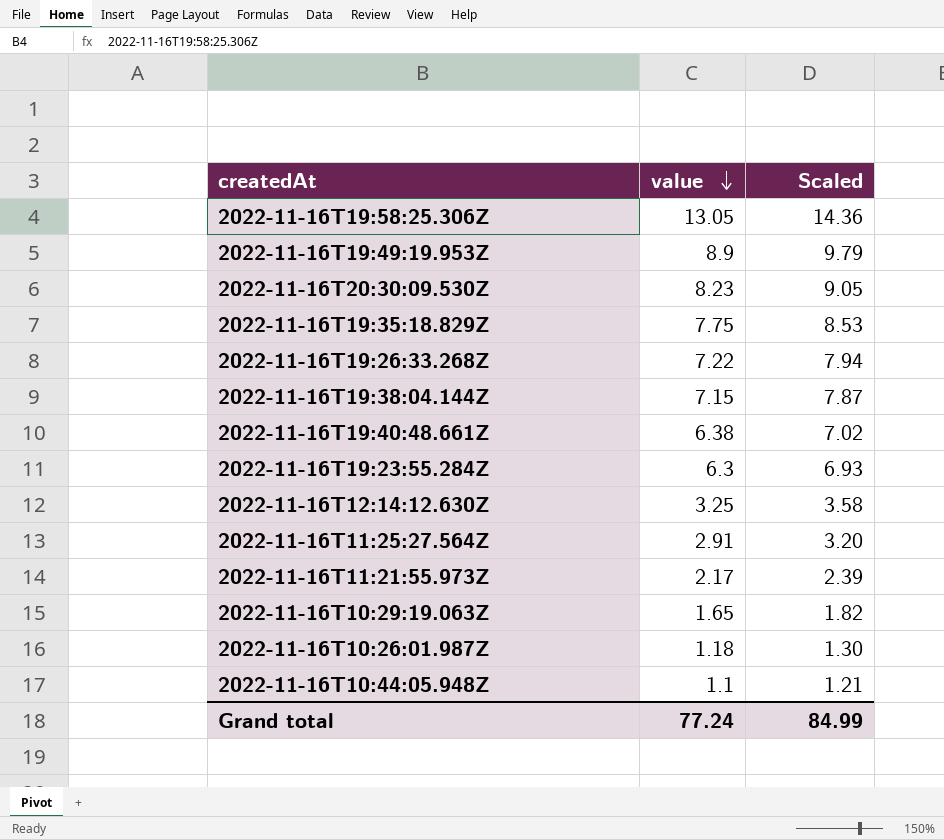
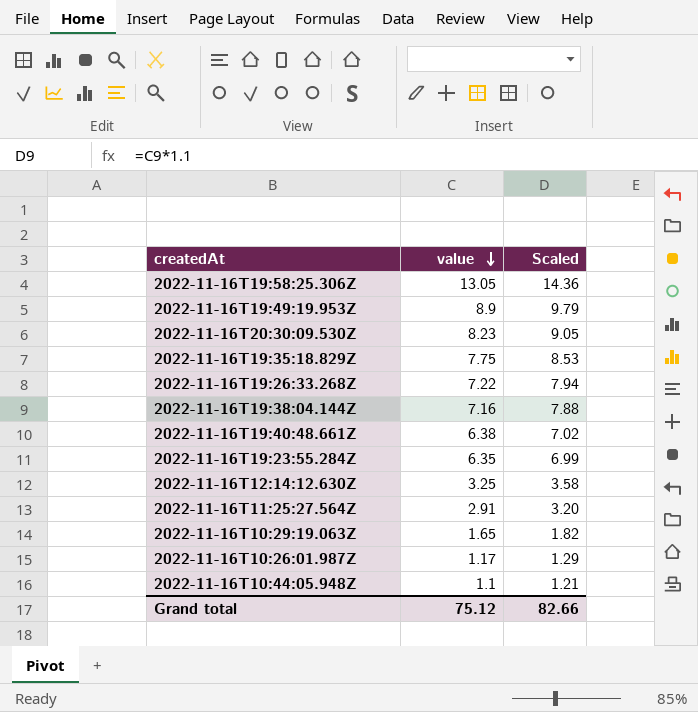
row 2022-11-16T11:21:55.973Z: 2.17 | 2.39 -> none
2022-11-16T19:38:04.144Z | value: 7.15 -> 7.16
2022-11-16T19:38:04.144Z | Scaled: 7.87 -> 7.88
2022-11-16T19:23:55.284Z | value: 6.3 -> 6.35
2022-11-16T19:23:55.284Z | Scaled: 6.93 -> 6.99
2022-11-16T10:26:01.987Z | value: 1.18 -> 1.17
2022-11-16T10:26:01.987Z | Scaled: 1.30 -> 1.29
Grand total | value: 77.24 -> 75.12
Grand total | Scaled: 84.99 -> 82.66

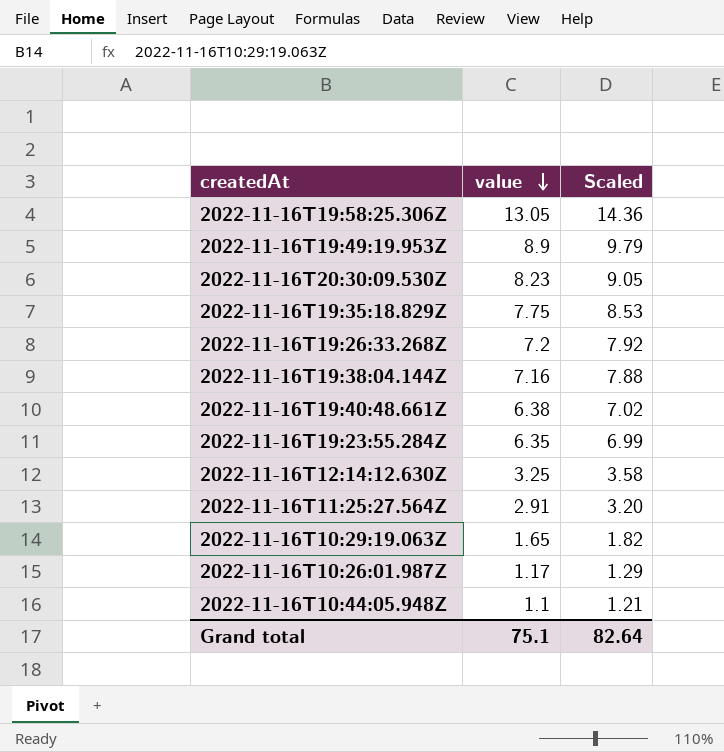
2022-11-16T19:26:33.268Z | value: 7.22 -> 7.2
2022-11-16T19:26:33.268Z | Scaled: 7.94 -> 7.92
Grand total | value: 75.12 -> 75.1
Grand total | Scaled: 82.66 -> 82.64

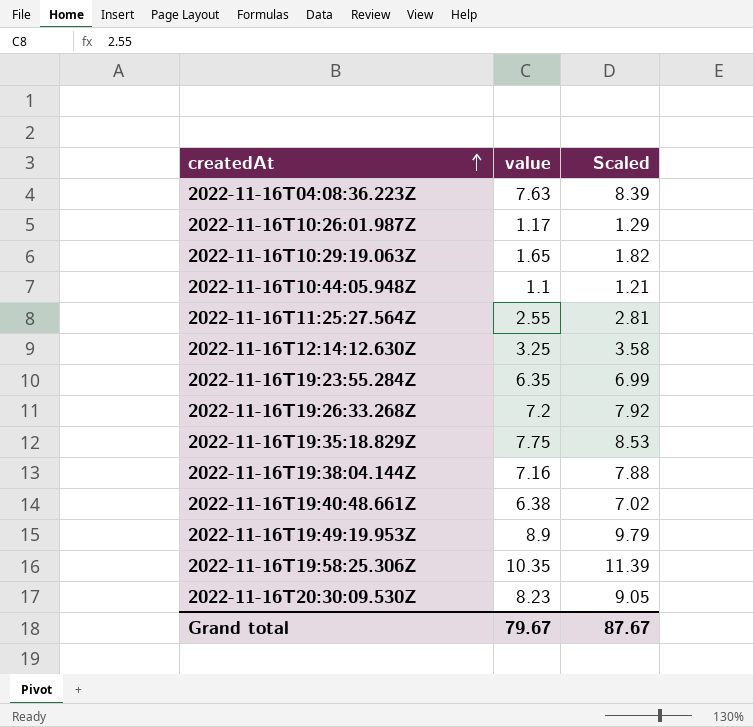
row order: value descending -> createdAt ascending
row 2022-11-16T04:08:36.223Z: none -> 7.63 | 8.39
2022-11-16T11:25:27.564Z | value: 2.91 -> 2.55
2022-11-16T11:25:27.564Z | Scaled: 3.20 -> 2.81
2022-11-16T19:58:25.306Z | value: 13.05 -> 10.35
2022-11-16T19:58:25.306Z | Scaled: 14.36 -> 11.39
Grand total | value: 75.1 -> 79.67
Grand total | Scaled: 82.64 -> 87.67

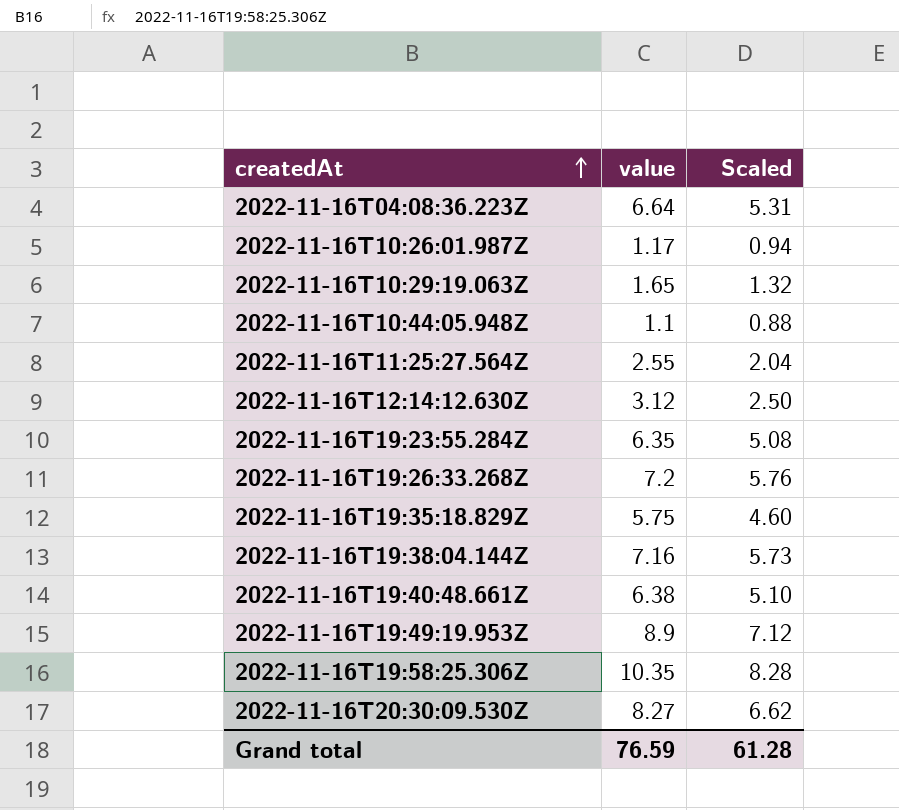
column Scaled | formula: [value] * 1.1 -> [value] * 0.8
2022-11-16T04:08:36.223Z | value: 7.63 -> 6.64
2022-11-16T12:14:12.630Z | value: 3.25 -> 3.12
2022-11-16T19:35:18.829Z | value: 7.75 -> 5.75
2022-11-16T20:30:09.530Z | value: 8.23 -> 8.27
Grand total | value: 79.67 -> 76.59
Grand total | Scaled: 87.67 -> 61.28

